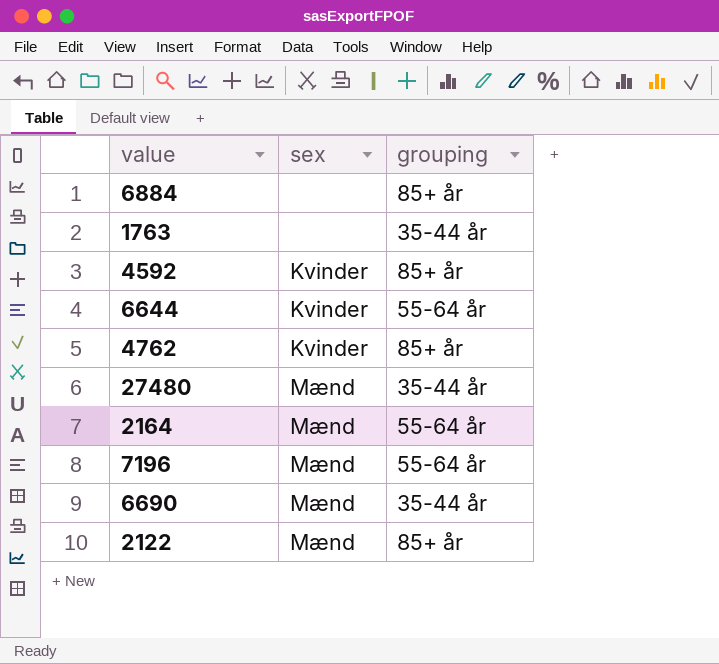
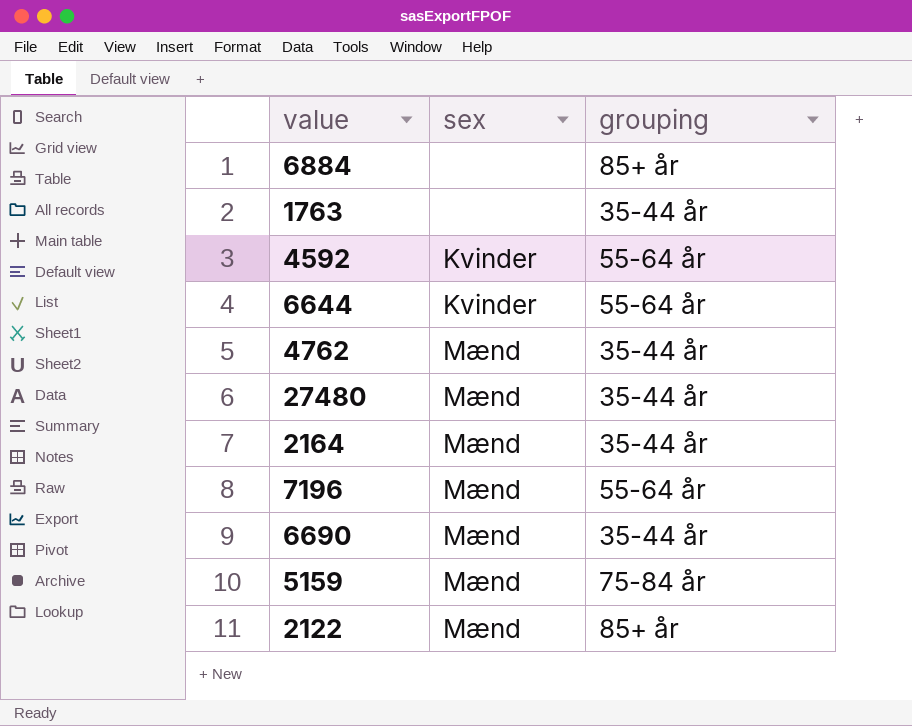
4592 | grouping: 85+ år -> 55-64 år
4762 | sex: Kvinder -> Mænd
4762 | grouping: 85+ år -> 35-44 år
2164 | grouping: 55-64 år -> 35-44 år
row 5159: none -> Mænd | 75-84 år

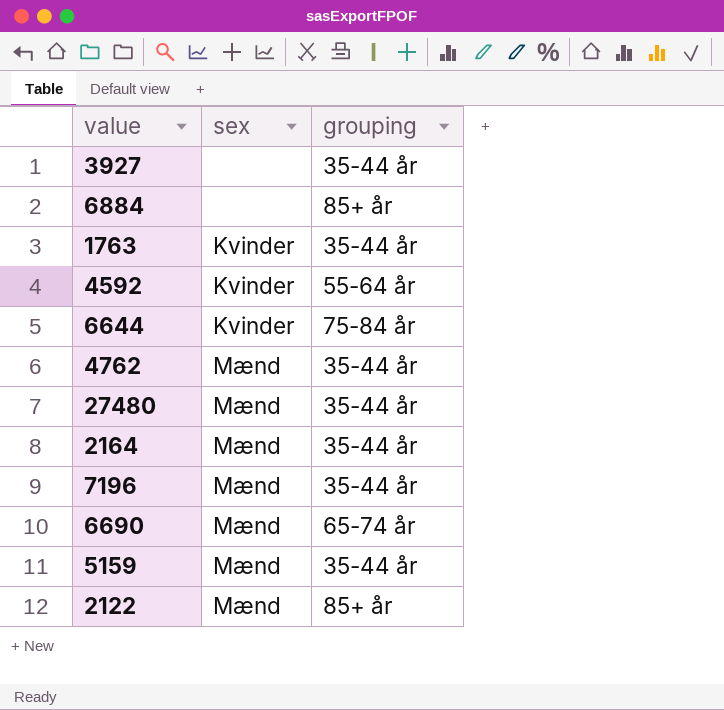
row 3927: none -> none | 35-44 år
1763 | sex: none -> Kvinder
6644 | grouping: 55-64 år -> 75-84 år
7196 | grouping: 55-64 år -> 35-44 år
6690 | grouping: 35-44 år -> 65-74 år
5159 | grouping: 75-84 år -> 35-44 år

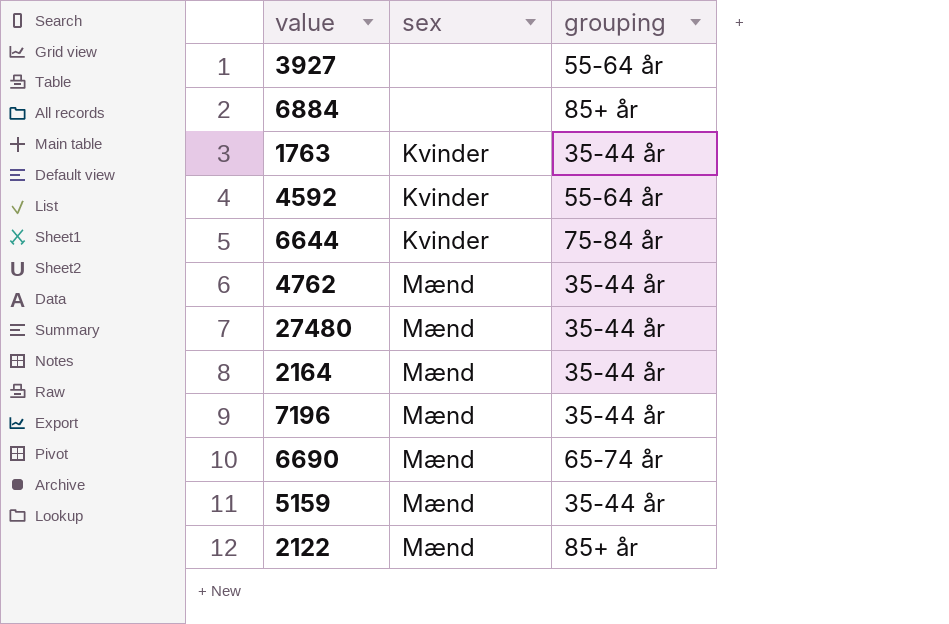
3927 | grouping: 35-44 år -> 55-64 år

